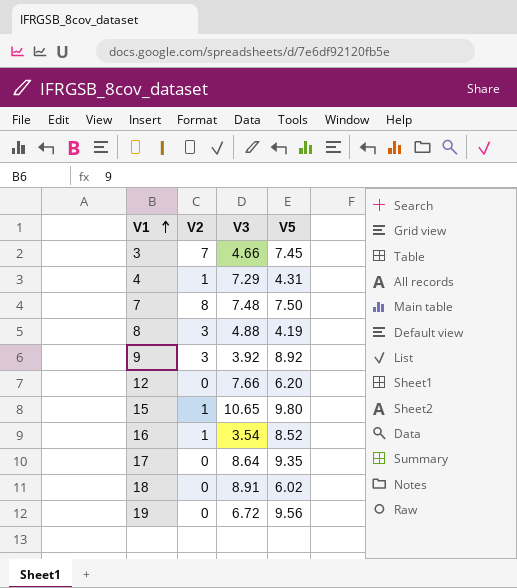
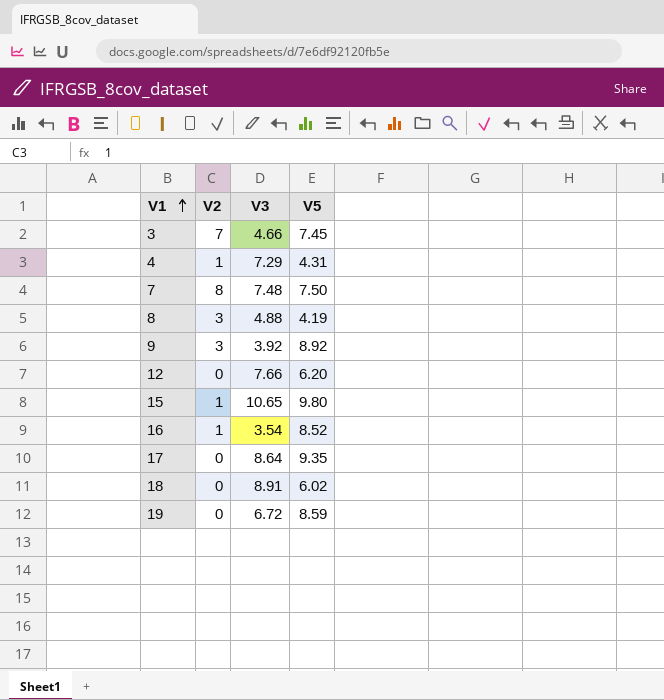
19 | V5: 9.56 -> 8.59

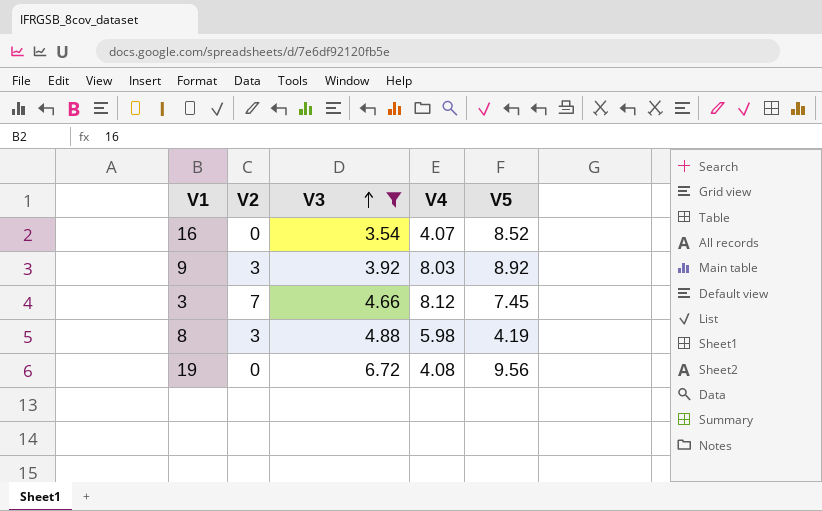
filter: none -> V3 <= 6.72
row order: V1 ascending -> V3 ascending
column V4 | position: none -> 4
16 | V2: 1 -> 0
19 | V5: 8.59 -> 9.56

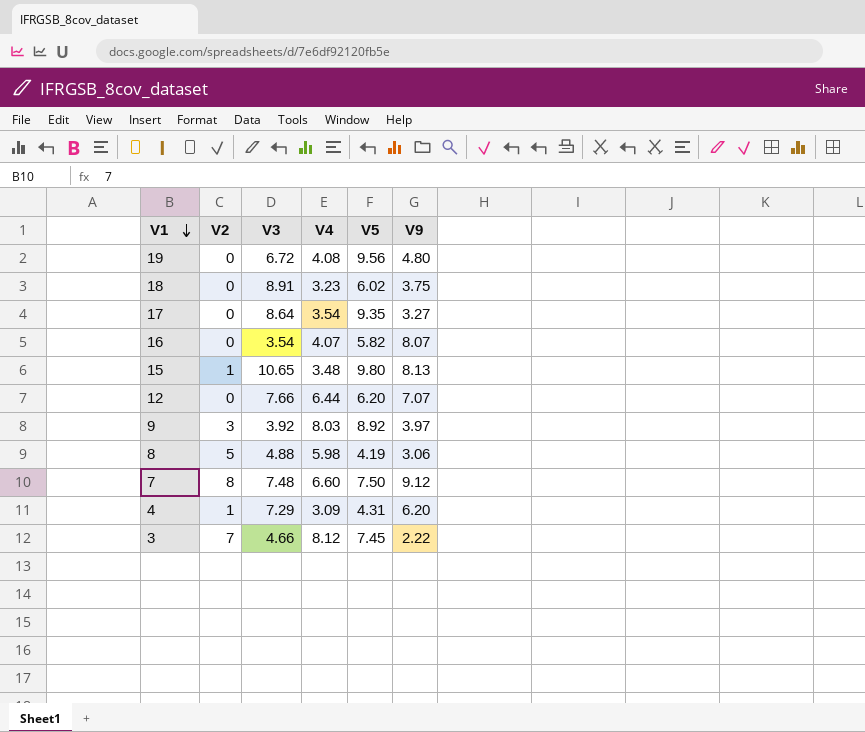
filter: V3 <= 6.72 -> none
row order: V3 ascending -> V1 descending
column V9 | position: none -> 6
16 | V5: 8.52 -> 5.82
8 | V2: 3 -> 5

